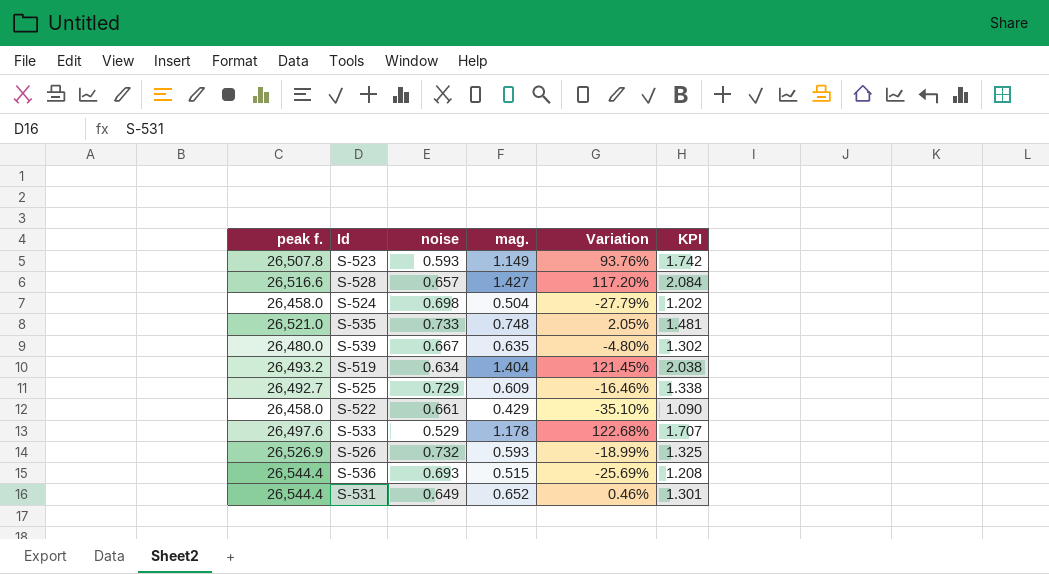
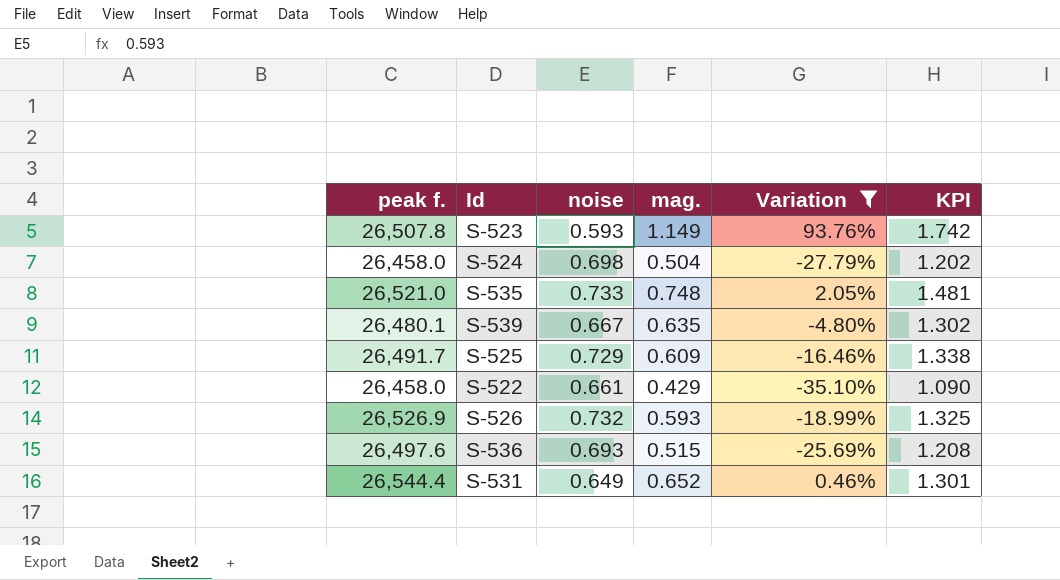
filter: none -> Variation <= 93.76%
S-539 | peak f.: 26,480.0 -> 26,480.1
S-525 | peak f.: 26,492.7 -> 26,491.7
S-536 | peak f.: 26,544.4 -> 26,497.6

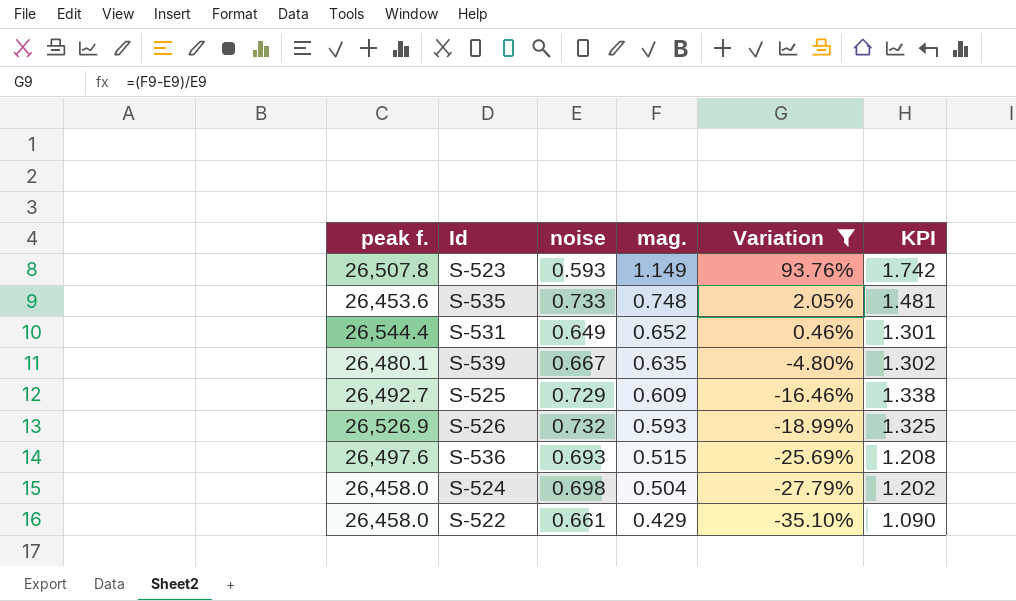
row order: none -> mag. descending
S-535 | peak f.: 26,521.0 -> 26,453.6
S-525 | peak f.: 26,491.7 -> 26,492.7

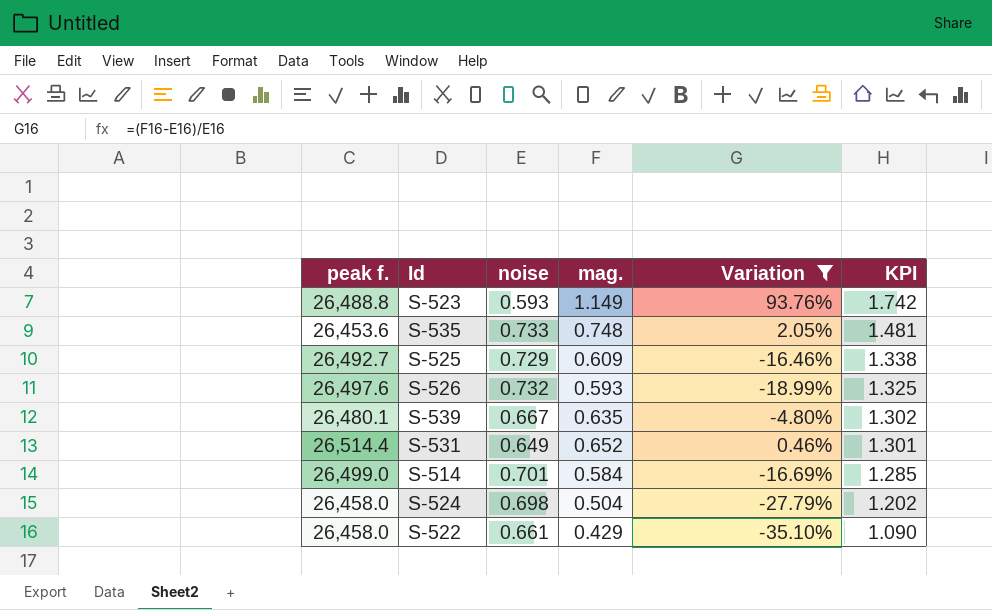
row order: mag. descending -> KPI descending
row S-536: 26,497.6 | 0.693 | 0.515 | -25.69% | 1.208 -> none
S-523 | peak f.: 26,507.8 -> 26,488.8
S-526 | peak f.: 26,526.9 -> 26,497.6
S-531 | peak f.: 26,544.4 -> 26,514.4
row S-514: none -> 26,499.0 | 0.701 | 0.584 | -16.69% | 1.285

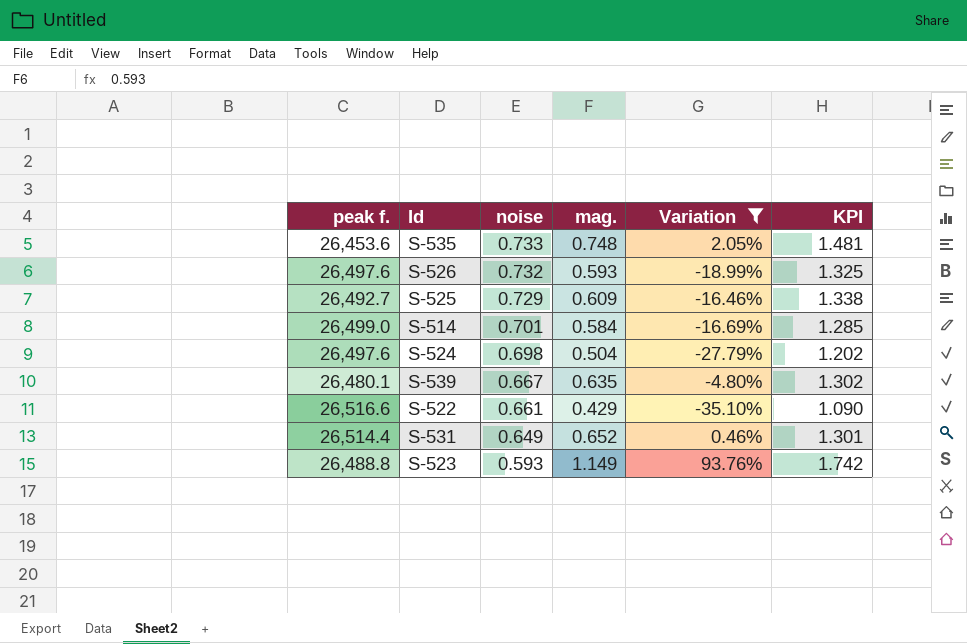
row order: KPI descending -> noise descending
S-524 | peak f.: 26,458.0 -> 26,497.6
S-522 | peak f.: 26,458.0 -> 26,516.6

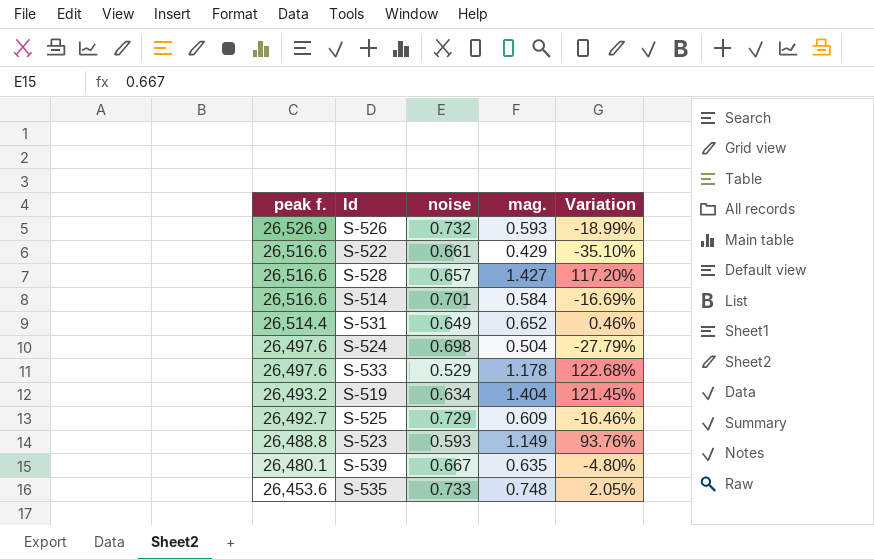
filter: Variation <= 93.76% -> none
row order: noise descending -> peak f. descending
column KPI | formula: [noise] + [mag.] -> none
S-526 | peak f.: 26,497.6 -> 26,526.9
S-514 | peak f.: 26,499.0 -> 26,516.6

